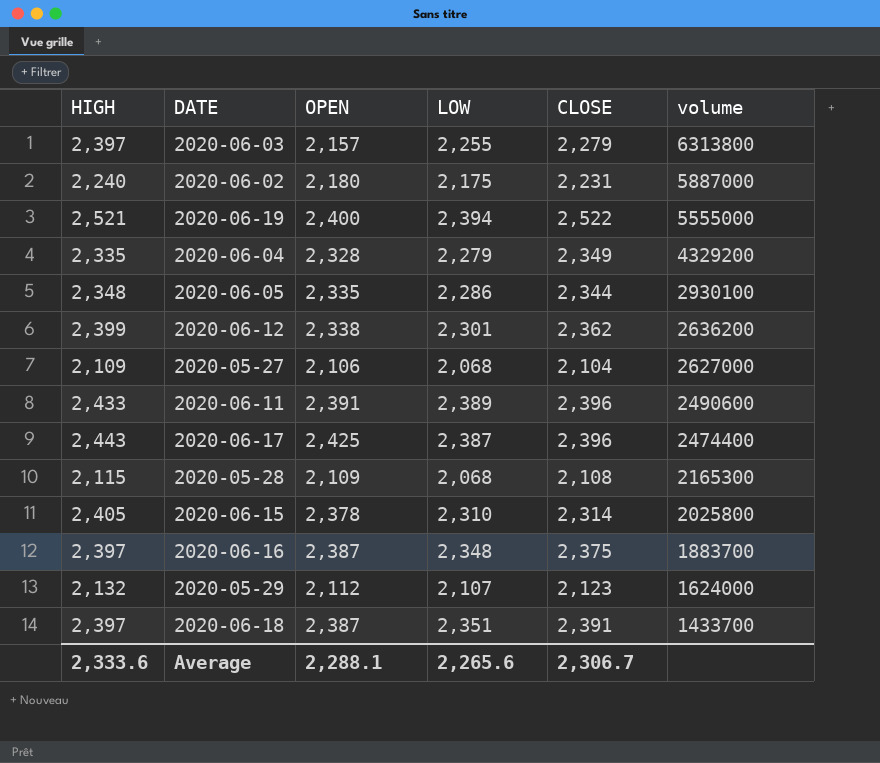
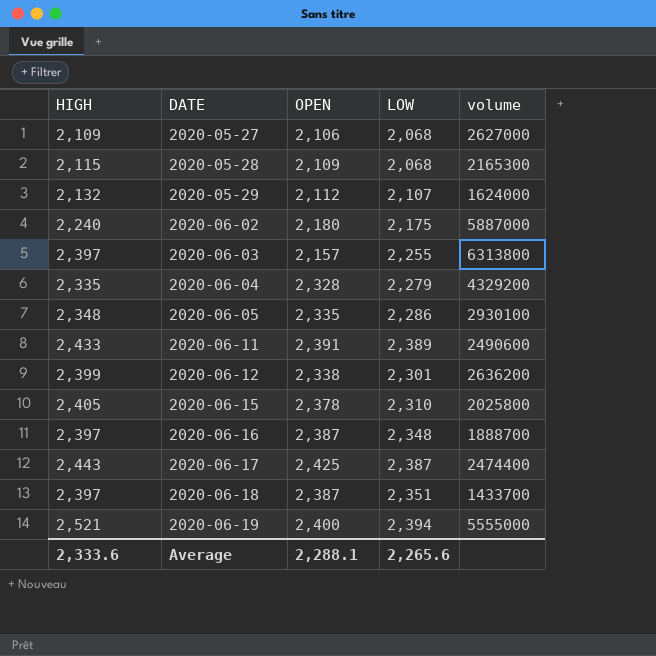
row order: volume descending -> DATE ascending
column CLOSE | position: 5 -> none
2020-06-16 | volume: 1883700 -> 1888700

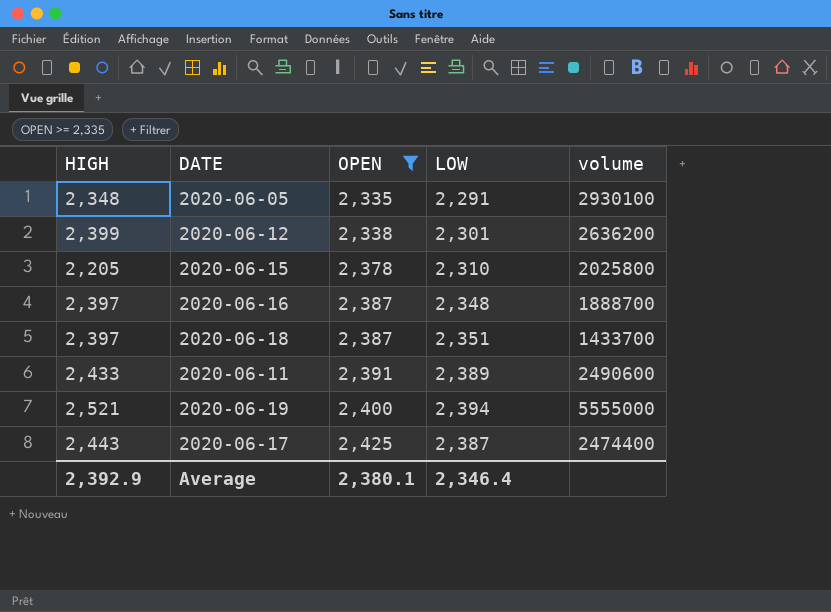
filter: none -> OPEN >= 2,335
row order: DATE ascending -> OPEN ascending
2020-06-05 | LOW: 2,286 -> 2,291
2020-06-15 | HIGH: 2,405 -> 2,205
Average | HIGH: 2,333.6 -> 2,392.9
Average | OPEN: 2,288.1 -> 2,380.1
Average | LOW: 2,265.6 -> 2,346.4

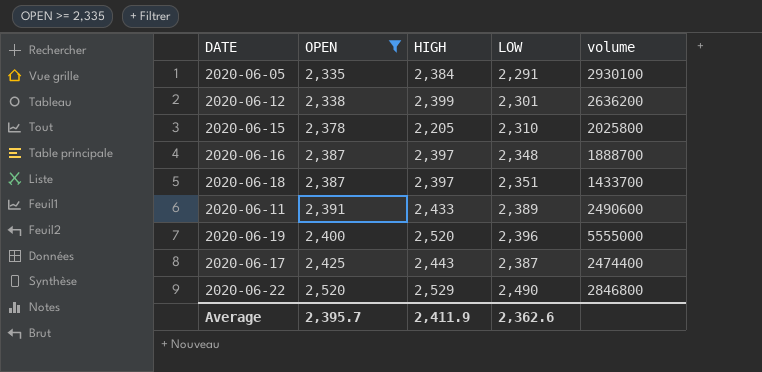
column HIGH | position: 1 -> 3
2020-06-05 | HIGH: 2,348 -> 2,384
2020-06-19 | HIGH: 2,521 -> 2,520
2020-06-19 | LOW: 2,394 -> 2,396
row 2020-06-22: none -> 2,520 | 2,529 | 2,490 | 2846800
Average | OPEN: 2,380.1 -> 2,395.7
Average | HIGH: 2,392.9 -> 2,411.9
Average | LOW: 2,346.4 -> 2,362.6

